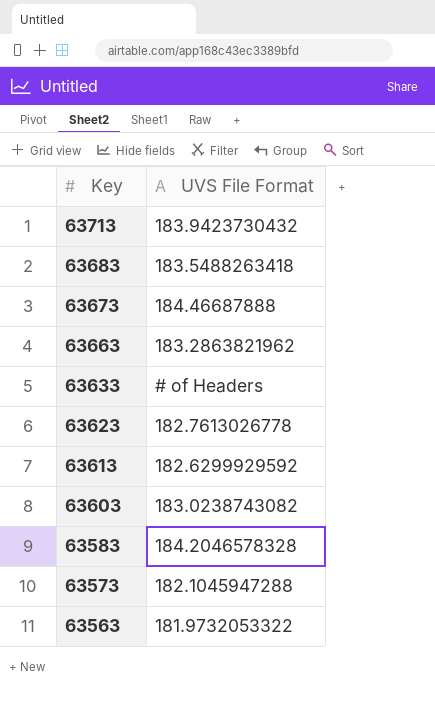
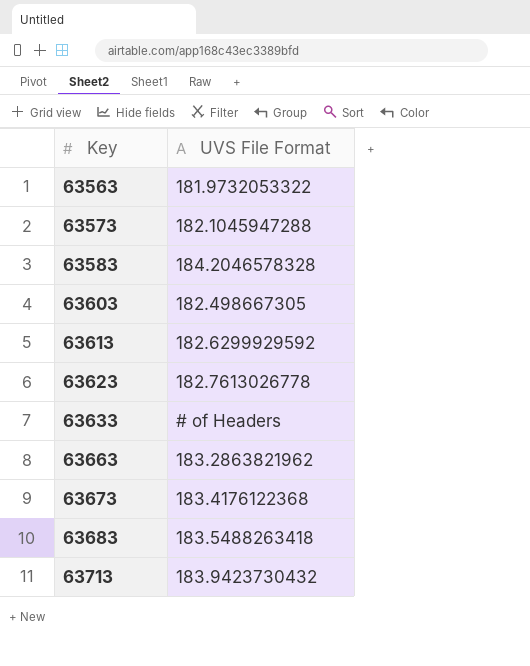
row order: Key descending -> Key ascending
63603 | UVS File Format: 183.0238743082 -> 182.498667305
63673 | UVS File Format: 184.46687888 -> 183.4176122368

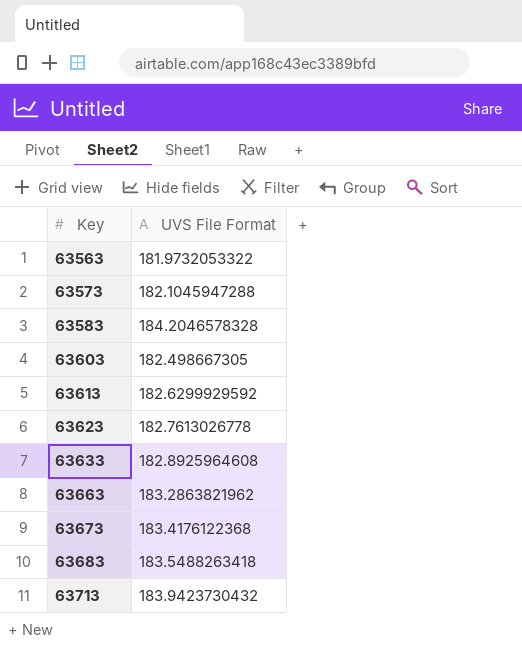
63633 | UVS File Format: # of Headers -> 182.8925964608

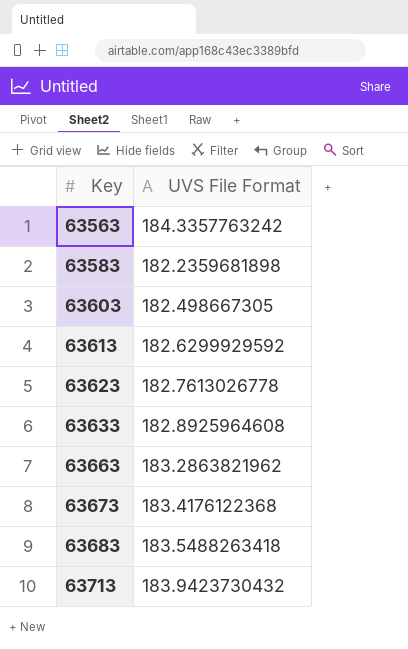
row 63573: 182.1045947288 -> none
63563 | UVS File Format: 181.9732053322 -> 184.3357763242
63583 | UVS File Format: 184.2046578328 -> 182.2359681898

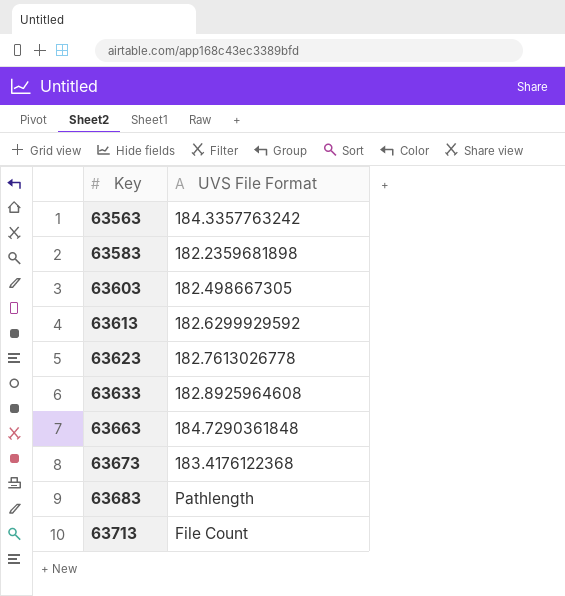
63663 | UVS File Format: 183.2863821962 -> 184.7290361848
63683 | UVS File Format: 183.5488263418 -> Pathlength
63713 | UVS File Format: 183.9423730432 -> File Count

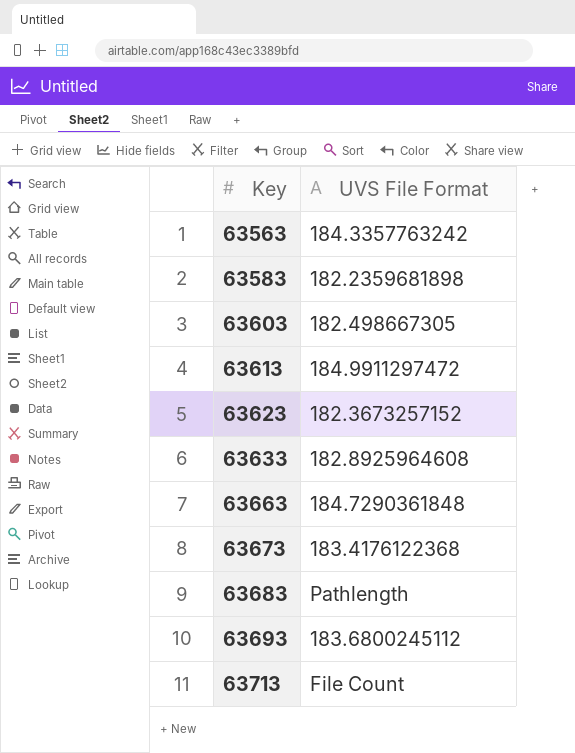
63613 | UVS File Format: 182.6299929592 -> 184.9911297472
63623 | UVS File Format: 182.7613026778 -> 182.3673257152
row 63693: none -> 183.6800245112

